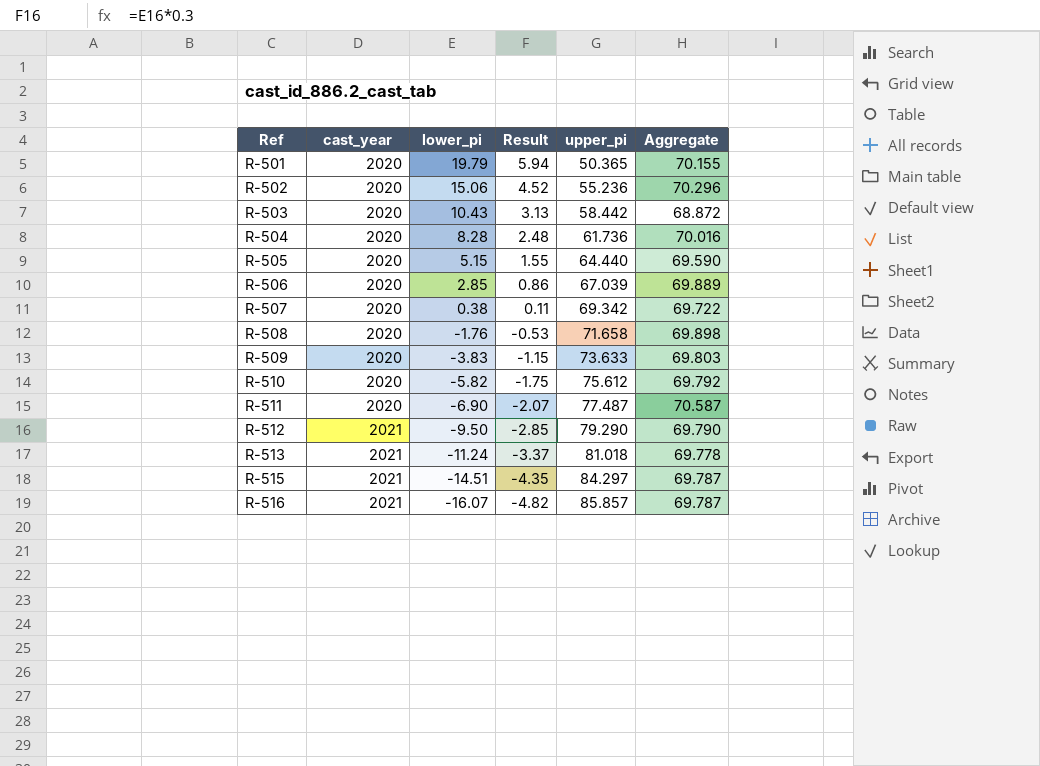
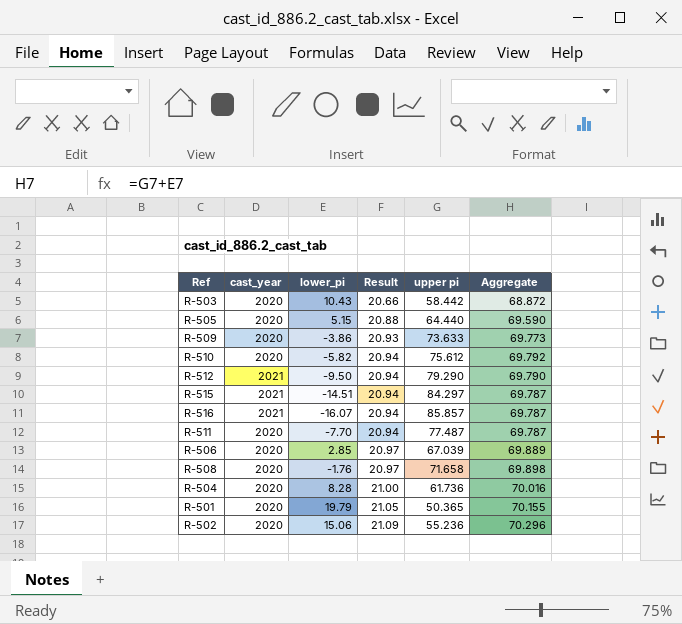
row order: Ref ascending -> Result ascending
column Result | formula: [lower_pi] * 0.3 -> [Aggregate] * 0.3
column name: upper_pi -> upper pi
row R-507: 2020 | 0.38 | 0.11 | 69.342 | 69.722 -> none
row R-513: 2021 | -11.24 | -3.37 | 81.018 | 69.778 -> none
R-509 | lower_pi: -3.83 -> -3.86
R-509 | Aggregate: 69.803 -> 69.773
R-511 | lower_pi: -6.90 -> -7.70
R-511 | Aggregate: 70.587 -> 69.787

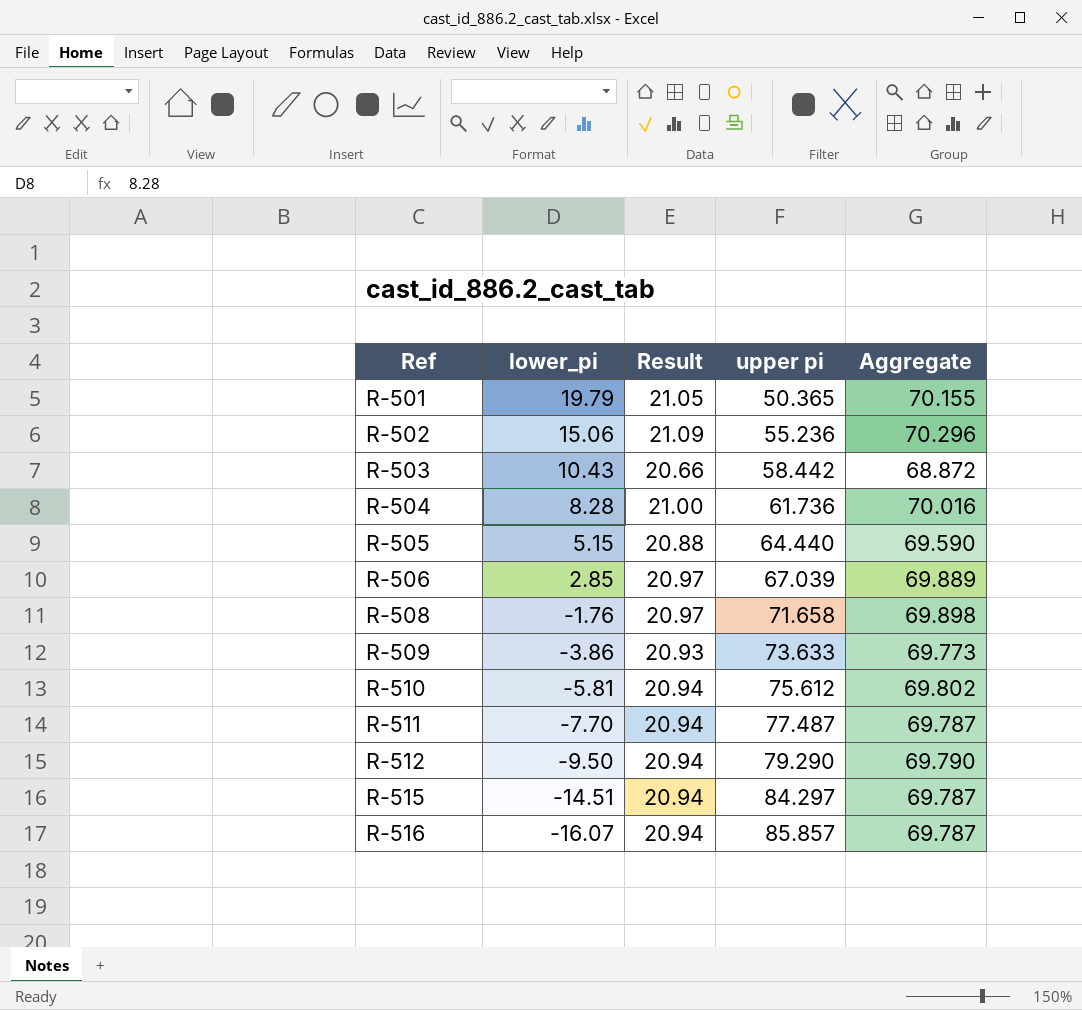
row order: Result ascending -> Ref ascending
column cast_year | position: 2 -> none
R-510 | lower_pi: -5.82 -> -5.81
R-510 | Aggregate: 69.792 -> 69.802

